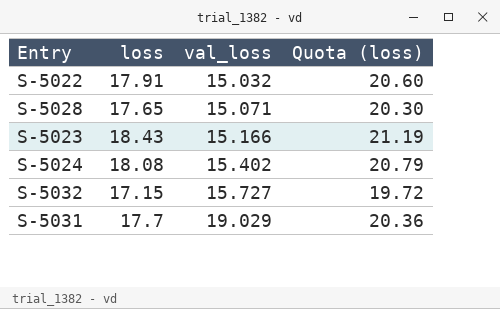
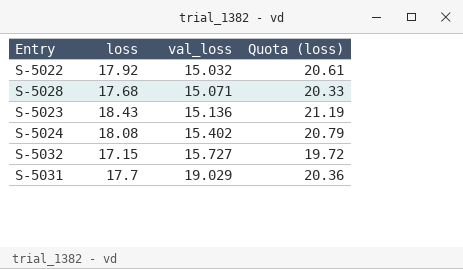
S-5022 | loss: 17.91 -> 17.92
S-5022 | Quota (loss): 20.60 -> 20.61
S-5028 | loss: 17.65 -> 17.68
S-5028 | Quota (loss): 20.30 -> 20.33
S-5023 | val_loss: 15.166 -> 15.136

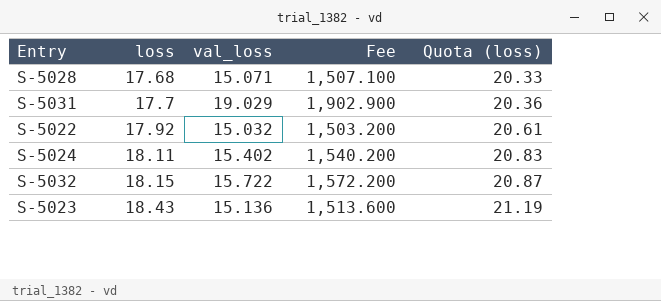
row order: val_loss ascending -> loss ascending
column Fee | formula: none -> [val_loss] * 100
S-5024 | loss: 18.08 -> 18.11
S-5024 | Quota (loss): 20.79 -> 20.83
S-5032 | loss: 17.15 -> 18.15
S-5032 | val_loss: 15.727 -> 15.722
S-5032 | Quota (loss): 19.72 -> 20.87

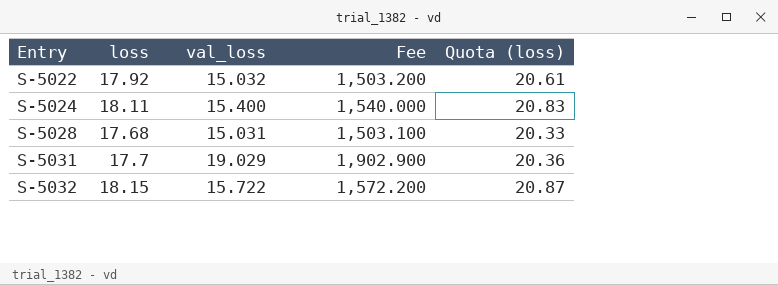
row order: loss ascending -> Entry ascending
row S-5023: 18.43 | 15.136 | 1,513.600 | 21.19 -> none
S-5024 | val_loss: 15.402 -> 15.400
S-5024 | Fee: 1,540.200 -> 1,540.000
S-5028 | val_loss: 15.071 -> 15.031
S-5028 | Fee: 1,507.100 -> 1,503.100

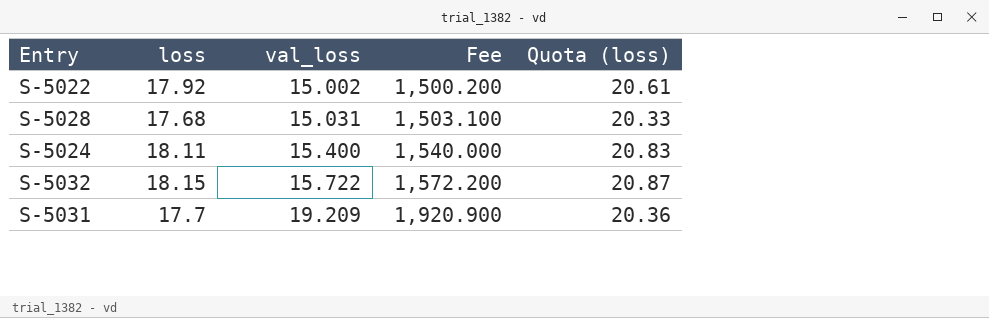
row order: Entry ascending -> val_loss ascending
S-5022 | val_loss: 15.032 -> 15.002
S-5022 | Fee: 1,503.200 -> 1,500.200
S-5031 | val_loss: 19.029 -> 19.209
S-5031 | Fee: 1,902.900 -> 1,920.900

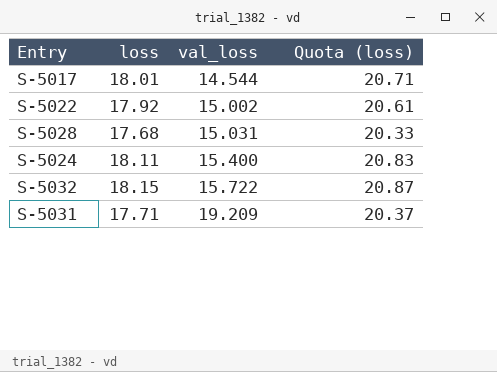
column Fee | formula: [val_loss] * 100 -> none
row S-5017: none -> 18.01 | 14.544 | 20.71
S-5031 | loss: 17.7 -> 17.71
S-5031 | Quota (loss): 20.36 -> 20.37

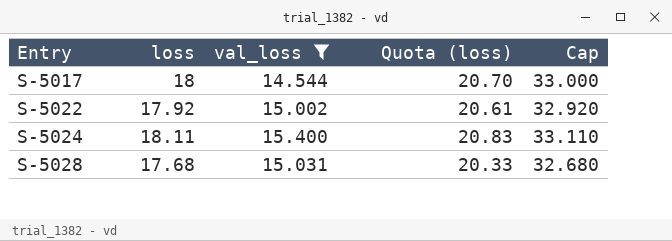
filter: none -> val_loss <= 15.400
row order: val_loss ascending -> Entry ascending
column Cap | formula: none -> [loss] + 15
S-5017 | loss: 18.01 -> 18
S-5017 | Quota (loss): 20.71 -> 20.70

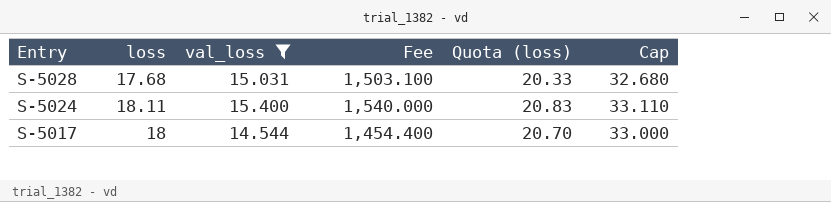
row order: Entry ascending -> Entry descending
column Fee | formula: none -> [val_loss] * 100
row S-5022: 17.92 | 15.002 | 20.61 | 32.920 -> none

